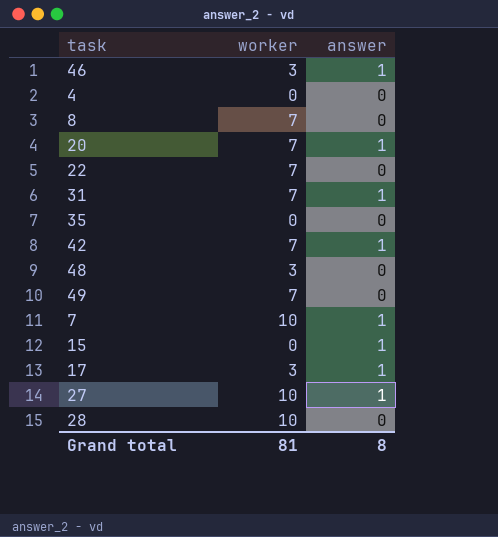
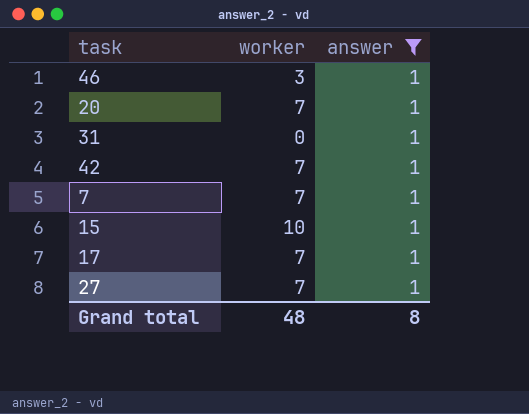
filter: none -> answer = 1
31 | worker: 7 -> 0
7 | worker: 10 -> 7
15 | worker: 0 -> 10
17 | worker: 3 -> 7
27 | worker: 10 -> 7
Grand total | worker: 81 -> 48

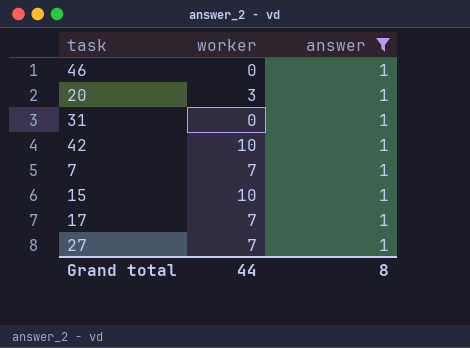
46 | worker: 3 -> 0
20 | worker: 7 -> 3
42 | worker: 7 -> 10
Grand total | worker: 48 -> 44

